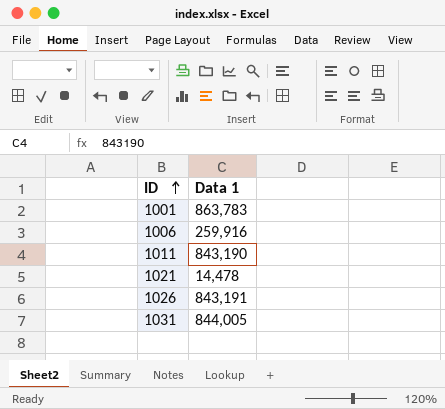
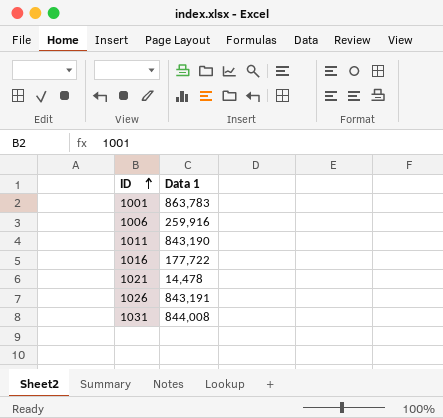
row 1016: none -> 177,722
1031 | Data 1: 844,005 -> 844,008

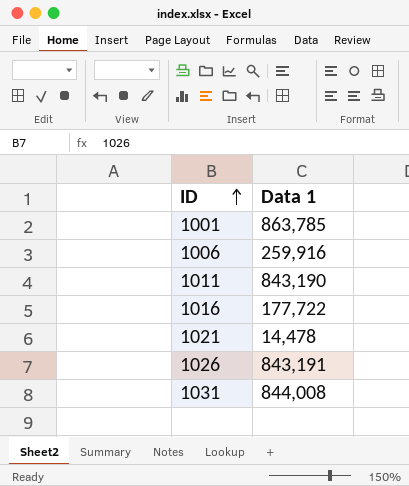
1001 | Data 1: 863,783 -> 863,785

